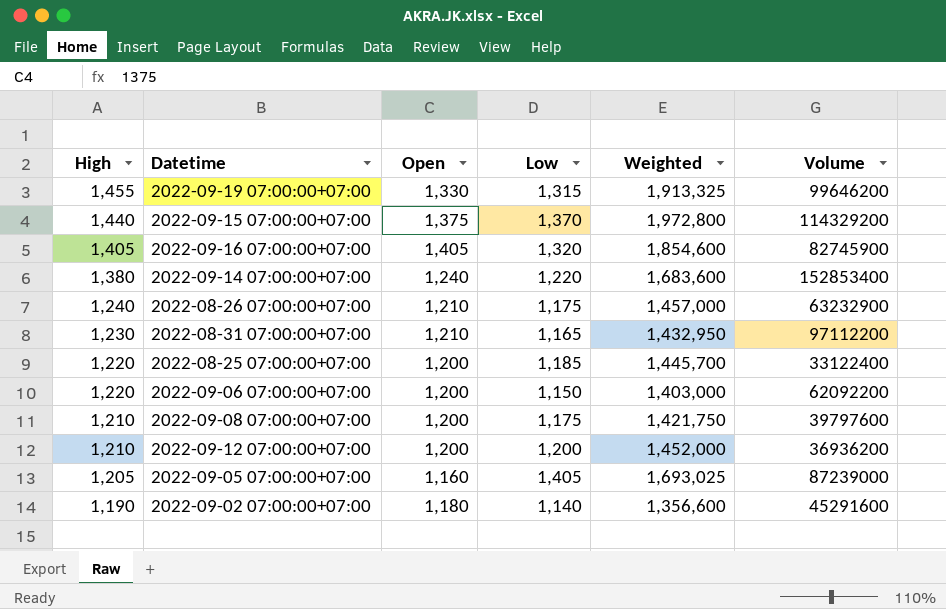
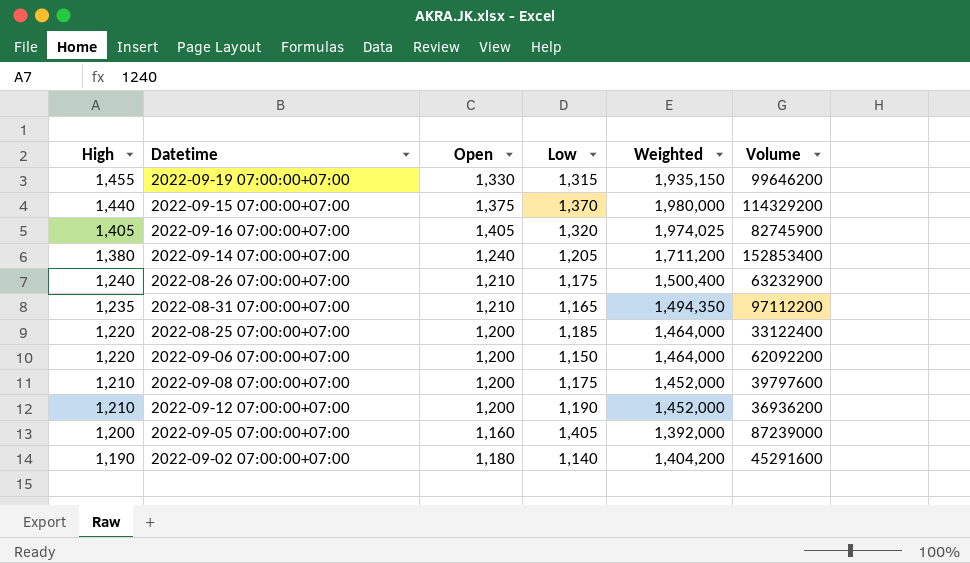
column Weighted | formula: [High] * [Low] -> [High] * [Open]
2022-09-14 07:00:00+07:00 | Low: 1,220 -> 1,205
2022-08-31 07:00:00+07:00 | High: 1,230 -> 1,235
2022-09-12 07:00:00+07:00 | Low: 1,200 -> 1,190
2022-09-05 07:00:00+07:00 | High: 1,205 -> 1,200

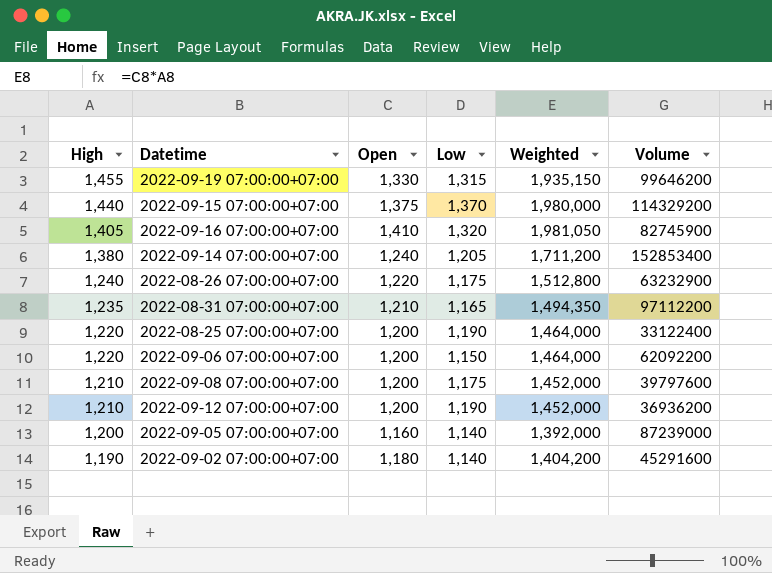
2022-09-16 07:00:00+07:00 | Open: 1,405 -> 1,410
2022-09-16 07:00:00+07:00 | Weighted: 1,974,025 -> 1,981,050
2022-08-26 07:00:00+07:00 | Open: 1,210 -> 1,220
2022-08-26 07:00:00+07:00 | Weighted: 1,500,400 -> 1,512,800
2022-08-25 07:00:00+07:00 | Low: 1,185 -> 1,190
2022-09-05 07:00:00+07:00 | Low: 1,405 -> 1,140

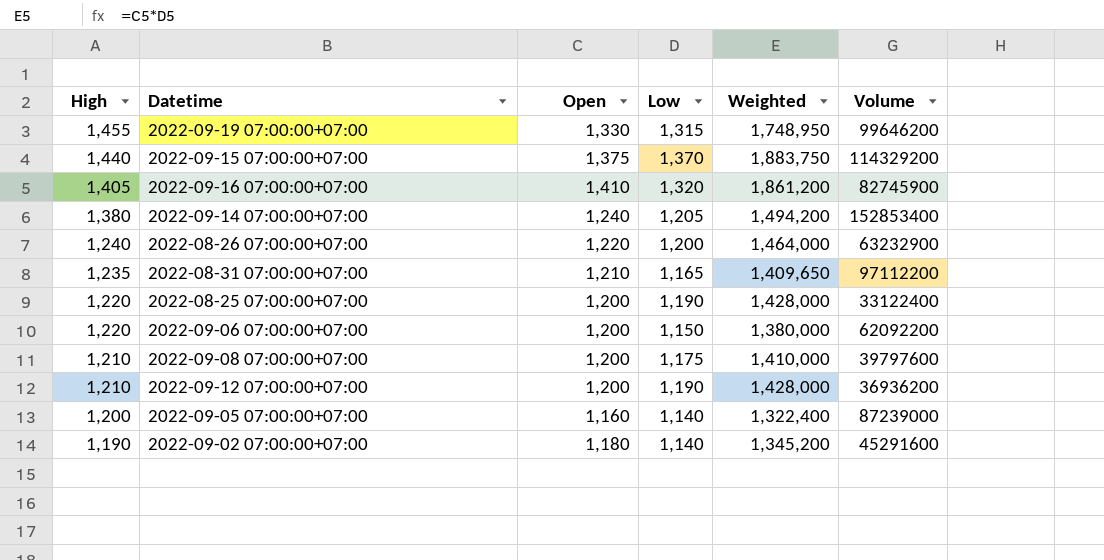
column Weighted | formula: [High] * [Open] -> [Open] * [Low]
2022-08-26 07:00:00+07:00 | Low: 1,175 -> 1,200

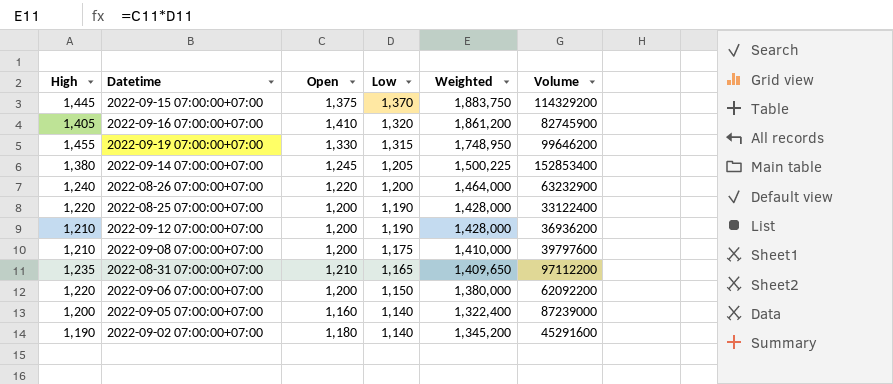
row order: High descending -> Low descending
2022-09-15 07:00:00+07:00 | High: 1,440 -> 1,445
2022-09-14 07:00:00+07:00 | Open: 1,240 -> 1,245
2022-09-14 07:00:00+07:00 | Weighted: 1,494,200 -> 1,500,225

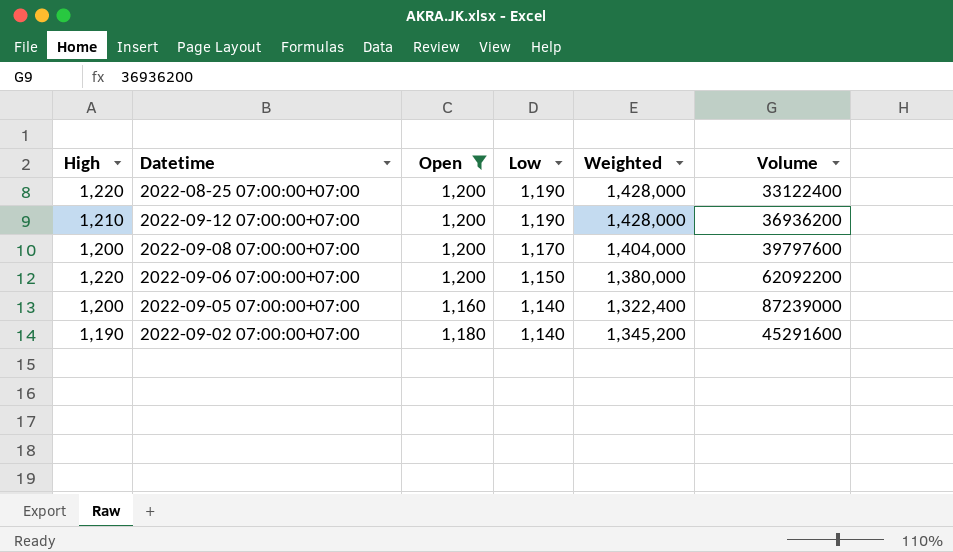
filter: none -> Open <= 1,200
2022-09-08 07:00:00+07:00 | High: 1,210 -> 1,200
2022-09-08 07:00:00+07:00 | Low: 1,175 -> 1,170
2022-09-08 07:00:00+07:00 | Weighted: 1,410,000 -> 1,404,000

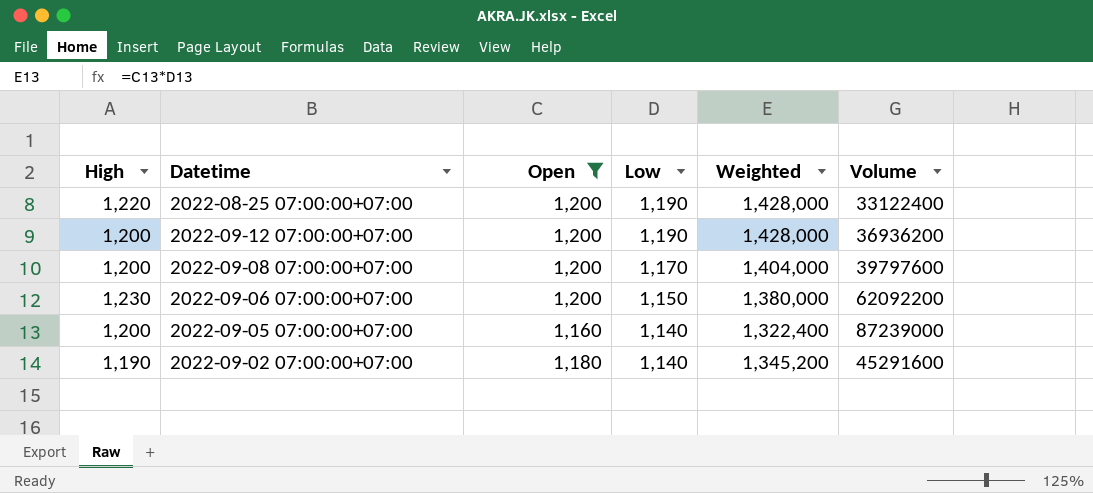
2022-09-12 07:00:00+07:00 | High: 1,210 -> 1,200
2022-09-06 07:00:00+07:00 | High: 1,220 -> 1,230

